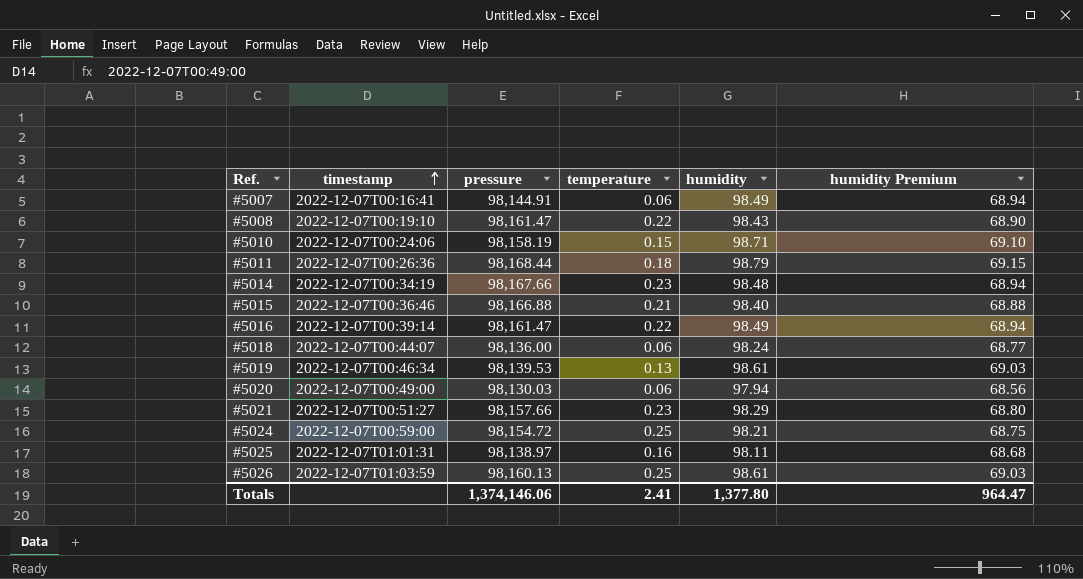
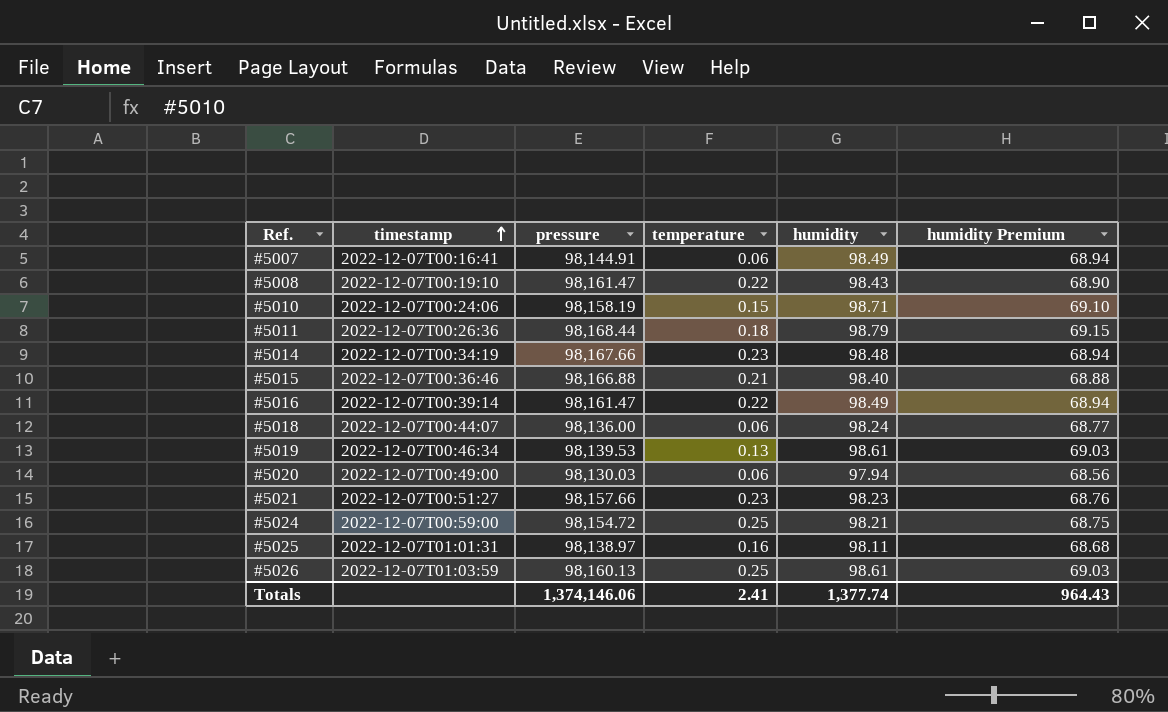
#5021 | humidity: 98.29 -> 98.23
#5021 | humidity Premium: 68.80 -> 68.76
Totals | humidity: 1,377.80 -> 1,377.74
Totals | humidity Premium: 964.47 -> 964.43

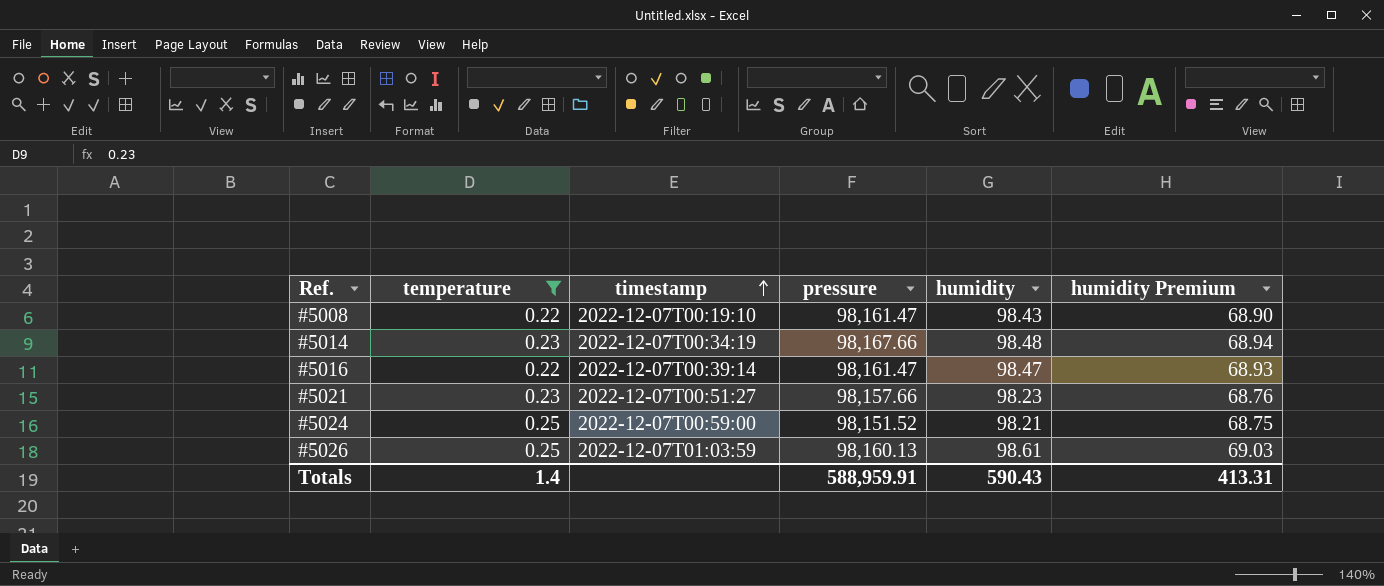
filter: none -> temperature >= 0.22
column temperature | position: 4 -> 2
#5016 | humidity: 98.49 -> 98.47
#5016 | humidity Premium: 68.94 -> 68.93
#5024 | pressure: 98,154.72 -> 98,151.52
Totals | temperature: 2.41 -> 1.4
Totals | pressure: 1,374,146.06 -> 588,959.91
Totals | humidity: 1,377.74 -> 590.43
Totals | humidity Premium: 964.43 -> 413.31

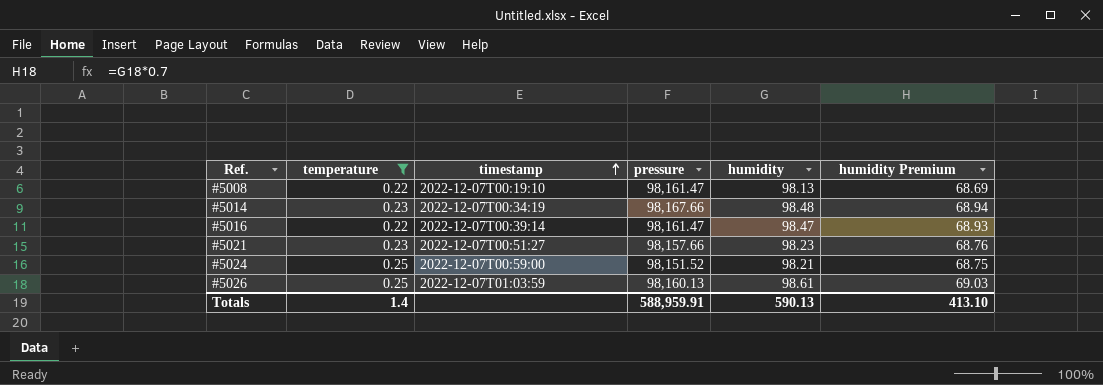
#5008 | humidity: 98.43 -> 98.13
#5008 | humidity Premium: 68.90 -> 68.69
Totals | humidity: 590.43 -> 590.13
Totals | humidity Premium: 413.31 -> 413.10

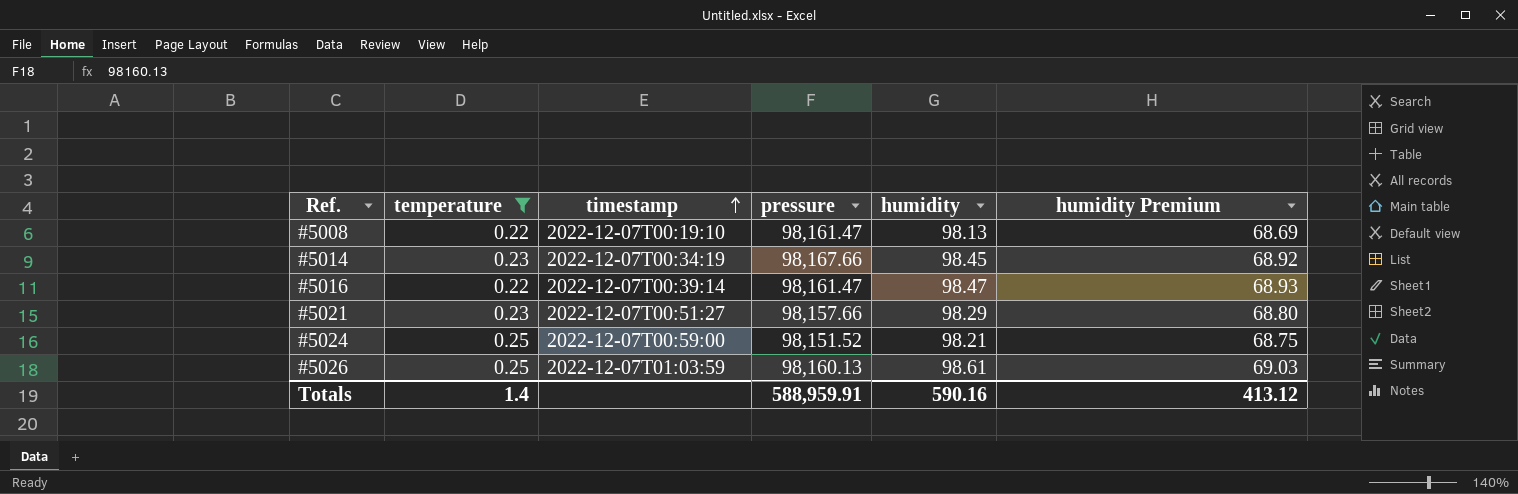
#5014 | humidity: 98.48 -> 98.45
#5014 | humidity Premium: 68.94 -> 68.92
#5021 | humidity: 98.23 -> 98.29
#5021 | humidity Premium: 68.76 -> 68.80
Totals | humidity: 590.13 -> 590.16
Totals | humidity Premium: 413.10 -> 413.12

